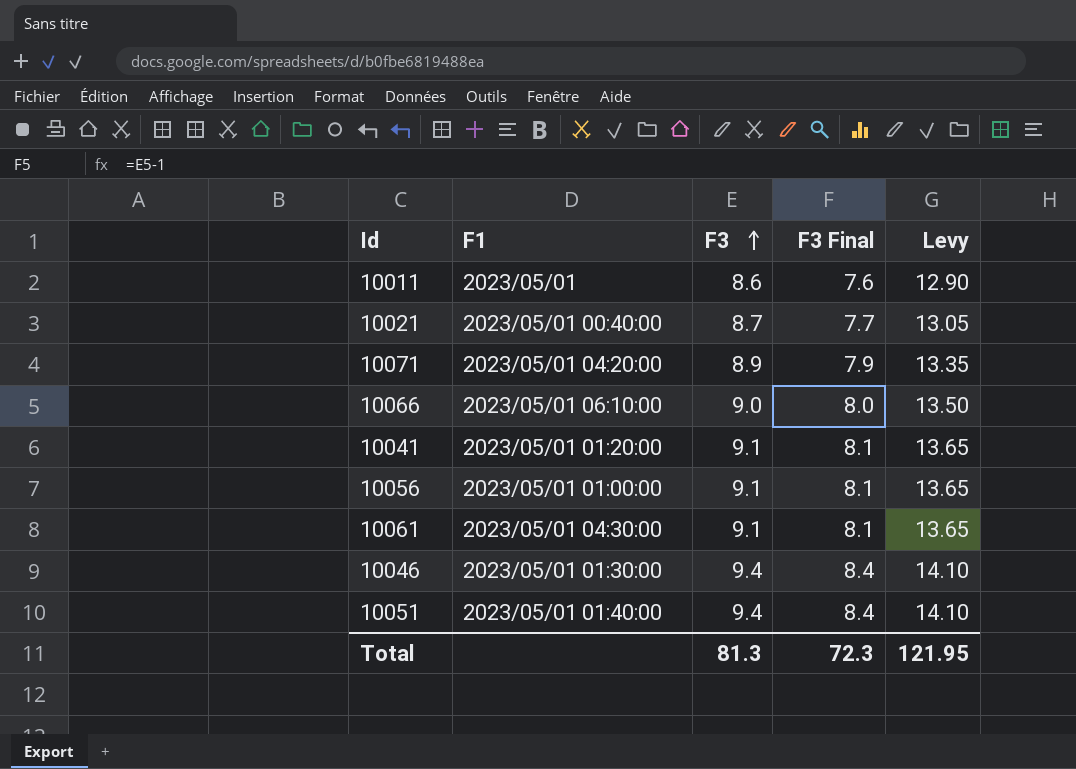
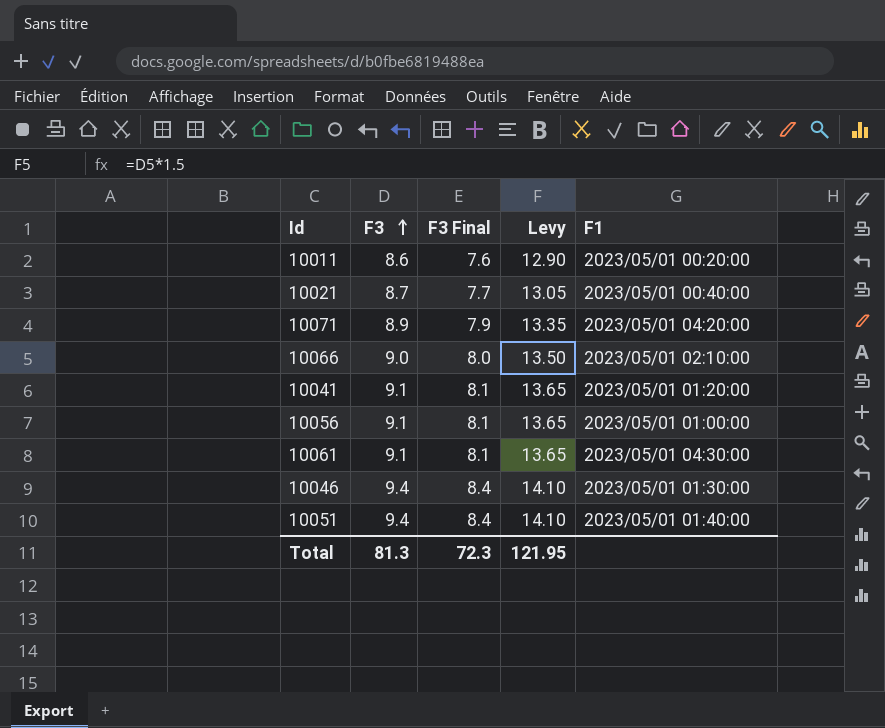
column F1 | position: 2 -> 5
10011 | F1: 2023/05/01 -> 2023/05/01 00:20:00
10066 | F1: 2023/05/01 06:10:00 -> 2023/05/01 02:10:00

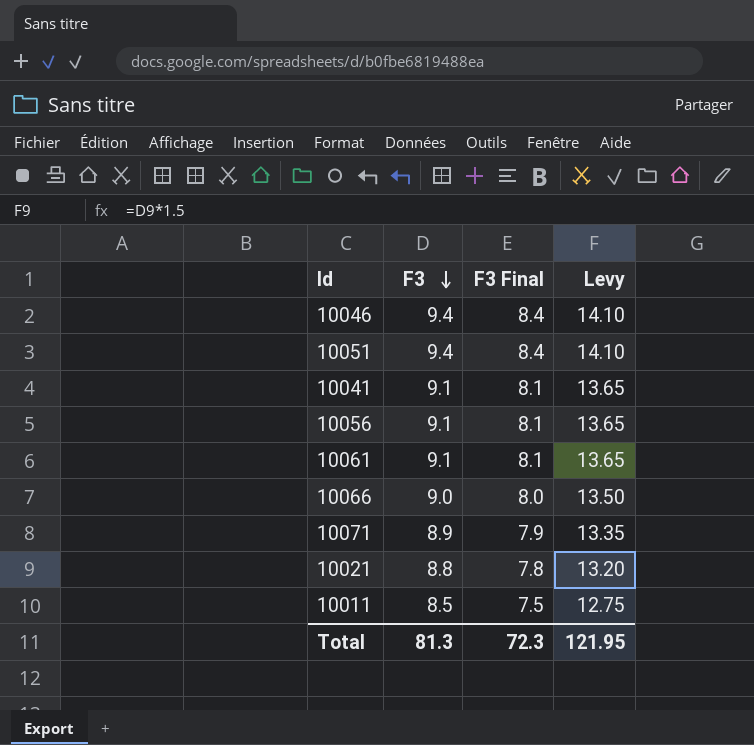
row order: F3 ascending -> F3 descending
column F1 | position: 5 -> none
10021 | F3: 8.7 -> 8.8
10021 | F3 Final: 7.7 -> 7.8
10021 | Levy: 13.05 -> 13.20
10011 | F3: 8.6 -> 8.5
10011 | F3 Final: 7.6 -> 7.5
10011 | Levy: 12.90 -> 12.75

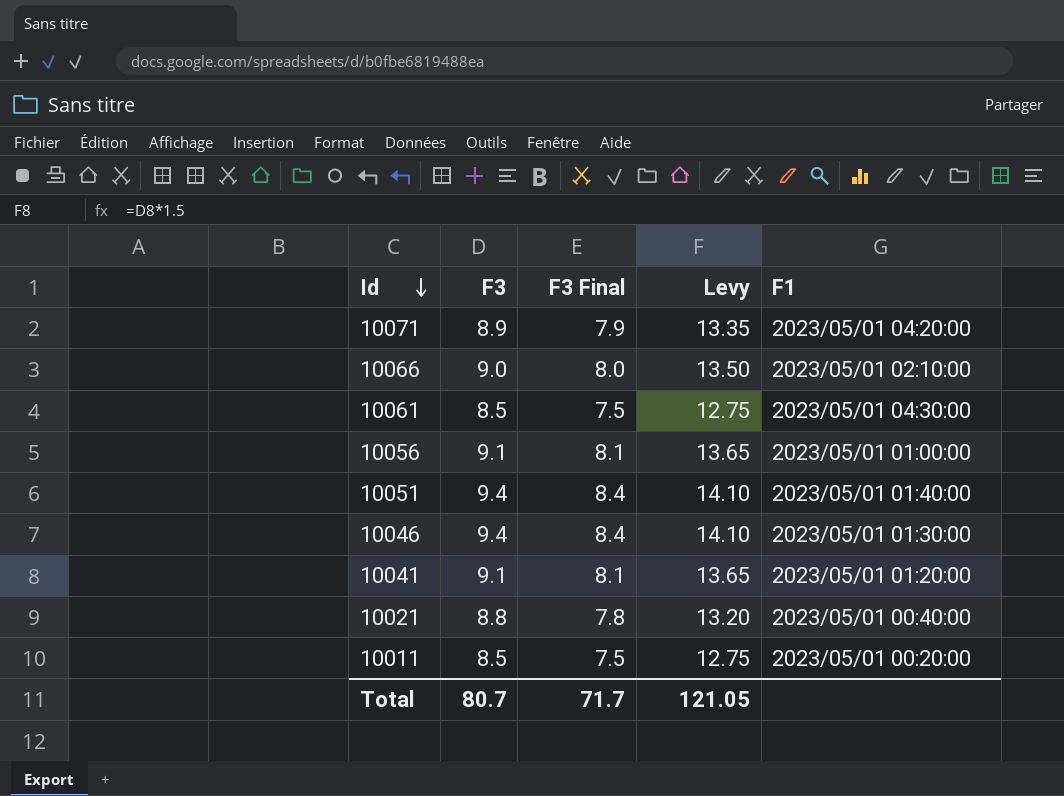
row order: F3 descending -> Id descending
column F1 | position: none -> 5
10061 | F3: 9.1 -> 8.5
10061 | F3 Final: 8.1 -> 7.5
10061 | Levy: 13.65 -> 12.75
Total | F3: 81.3 -> 80.7
Total | F3 Final: 72.3 -> 71.7
Total | Levy: 121.95 -> 121.05

